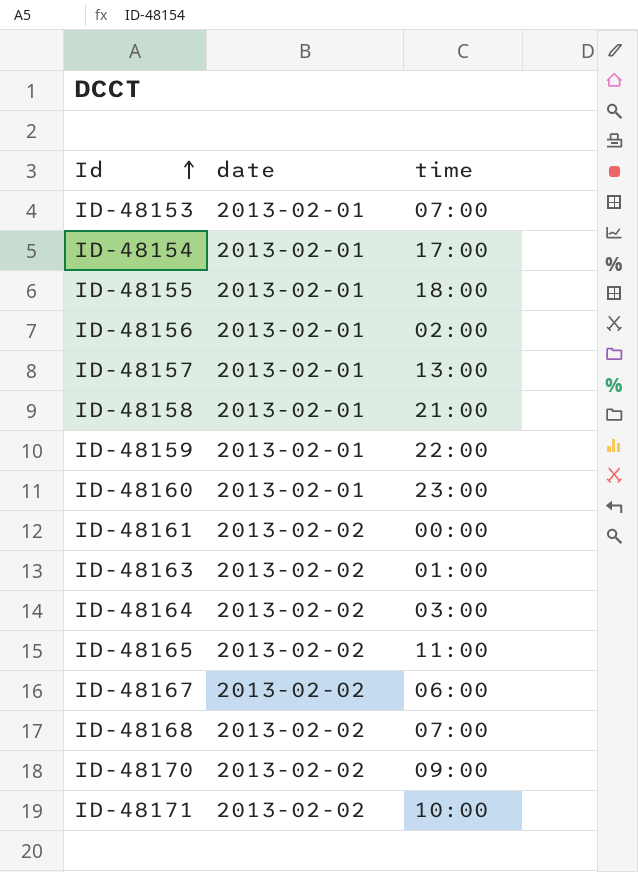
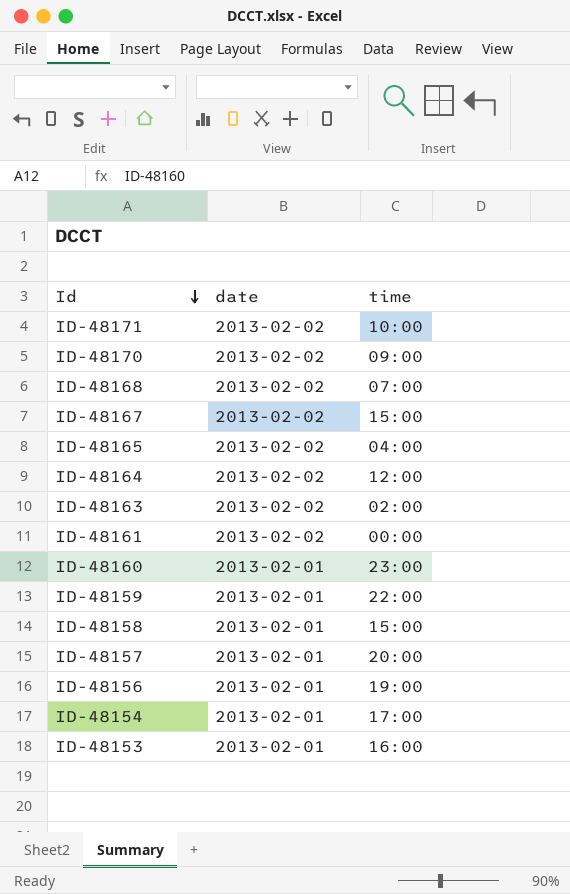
row order: Id ascending -> Id descending
row ID-48155: 2013-02-01 | 18:00 -> none
ID-48167 | time: 06:00 -> 15:00
ID-48165 | time: 11:00 -> 04:00
ID-48164 | time: 03:00 -> 12:00
ID-48163 | time: 01:00 -> 02:00
ID-48158 | time: 21:00 -> 15:00
ID-48157 | time: 13:00 -> 20:00
ID-48156 | time: 02:00 -> 19:00
ID-48153 | time: 07:00 -> 16:00

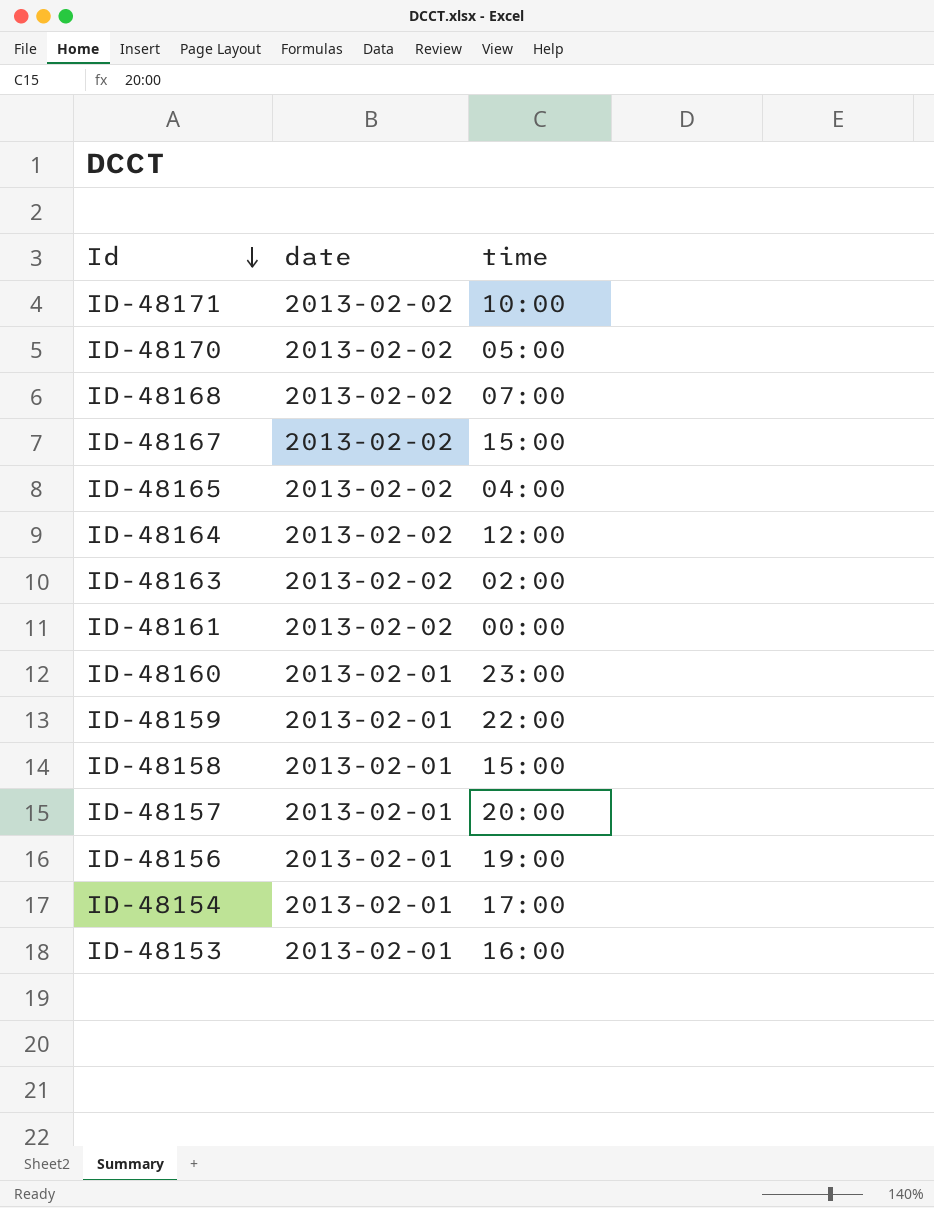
ID-48170 | time: 09:00 -> 05:00

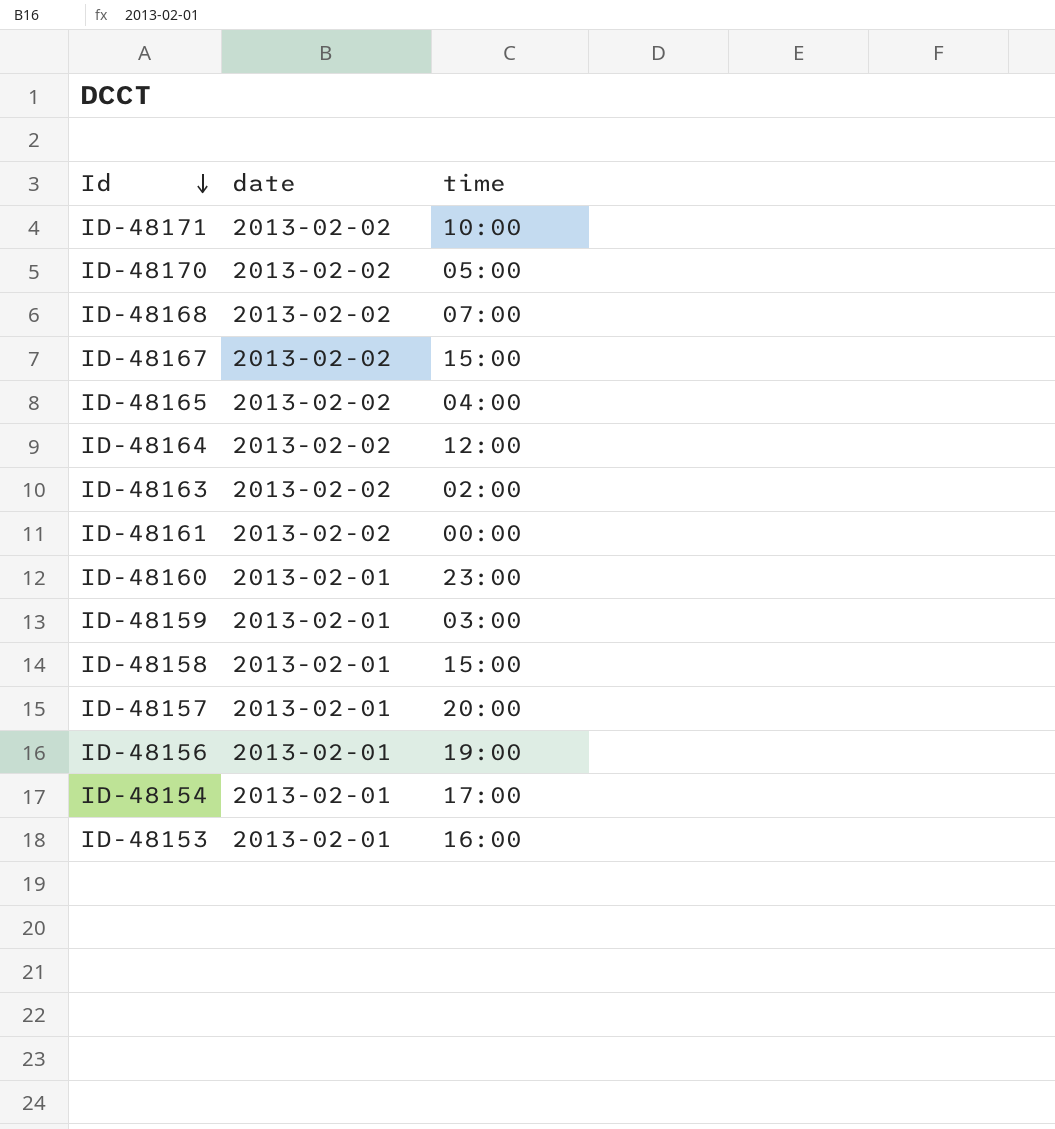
ID-48159 | time: 22:00 -> 03:00

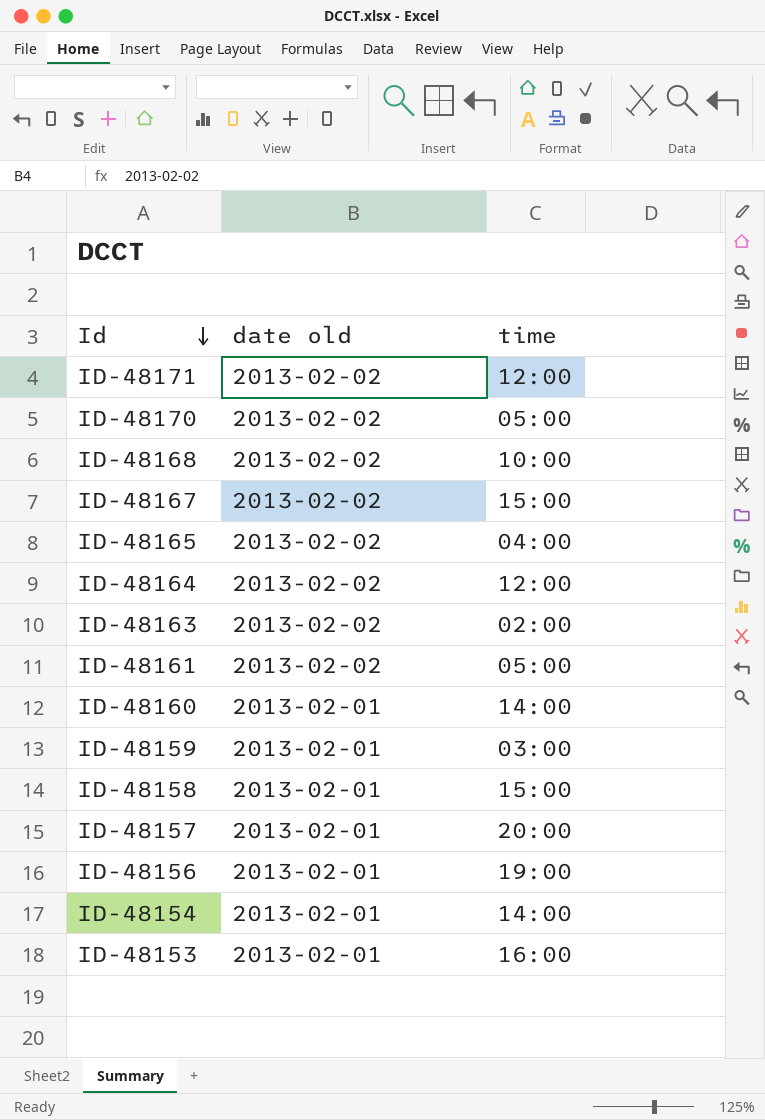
column name: date -> date old
ID-48171 | time: 10:00 -> 12:00
ID-48168 | time: 07:00 -> 10:00
ID-48161 | time: 00:00 -> 05:00
ID-48160 | time: 23:00 -> 14:00
ID-48154 | time: 17:00 -> 14:00

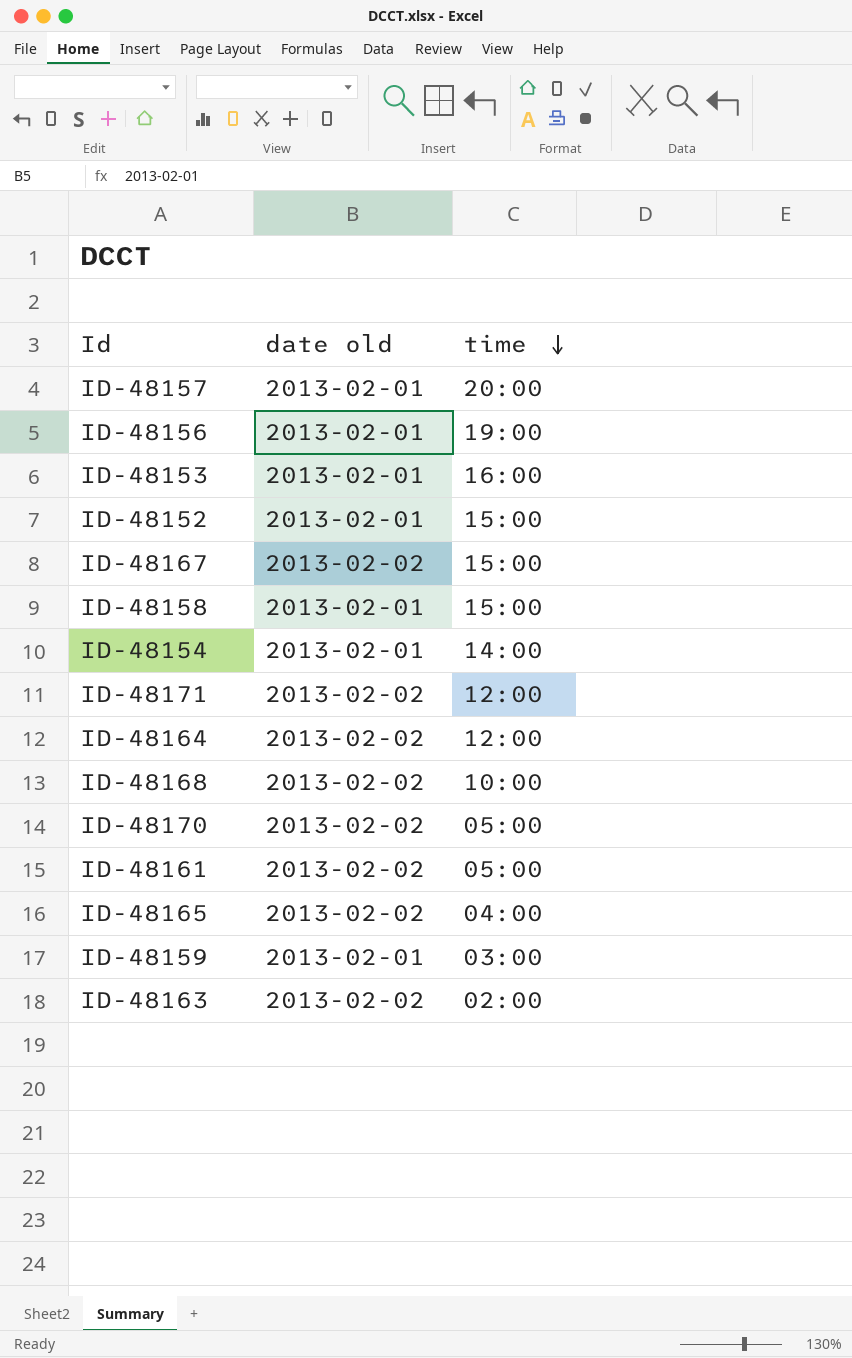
row order: Id descending -> time descending
row ID-48160: 2013-02-01 | 14:00 -> none
row ID-48152: none -> 2013-02-01 | 15:00

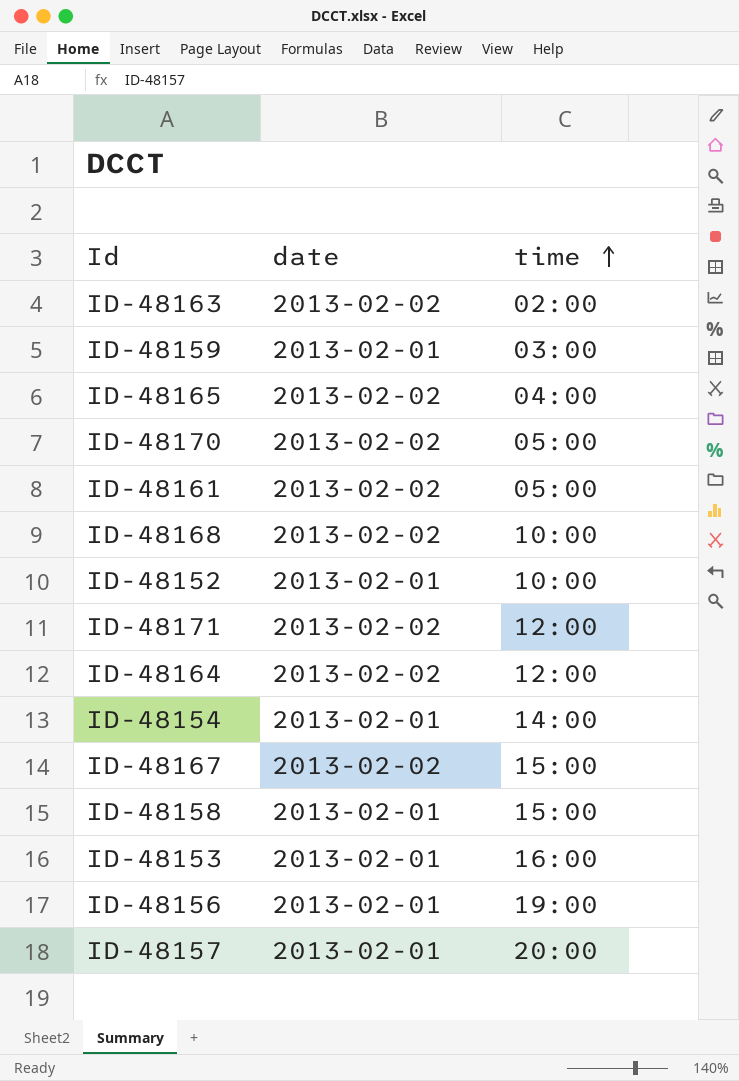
row order: time descending -> time ascending
column name: date old -> date
ID-48152 | time: 15:00 -> 10:00

